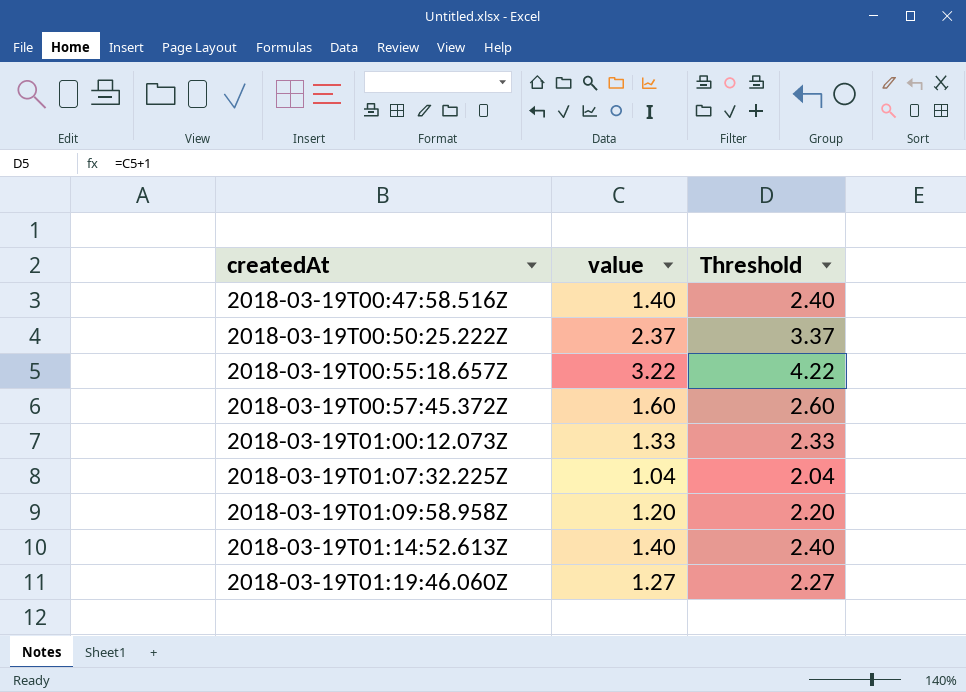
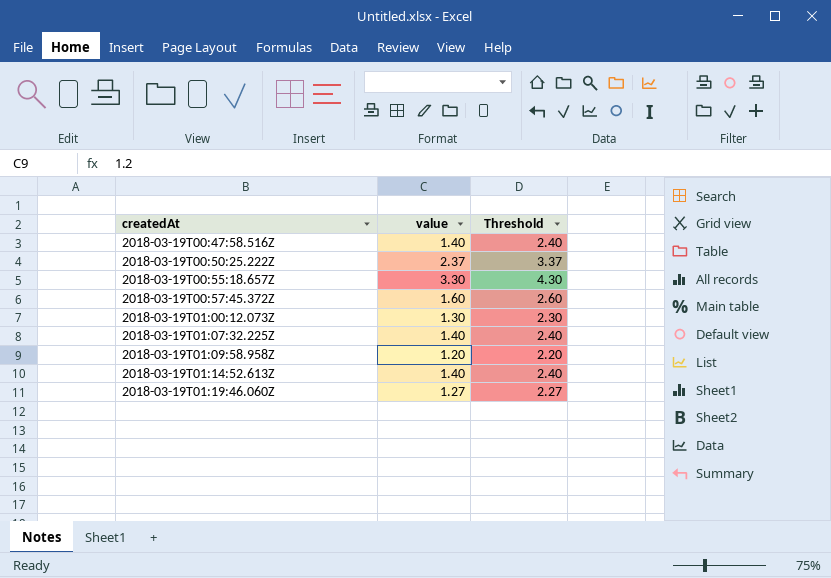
2018-03-19T00:55:18.657Z | value: 3.22 -> 3.30
2018-03-19T00:55:18.657Z | Threshold: 4.22 -> 4.30
2018-03-19T01:00:12.073Z | value: 1.33 -> 1.30
2018-03-19T01:00:12.073Z | Threshold: 2.33 -> 2.30
2018-03-19T01:07:32.225Z | value: 1.04 -> 1.40
2018-03-19T01:07:32.225Z | Threshold: 2.04 -> 2.40

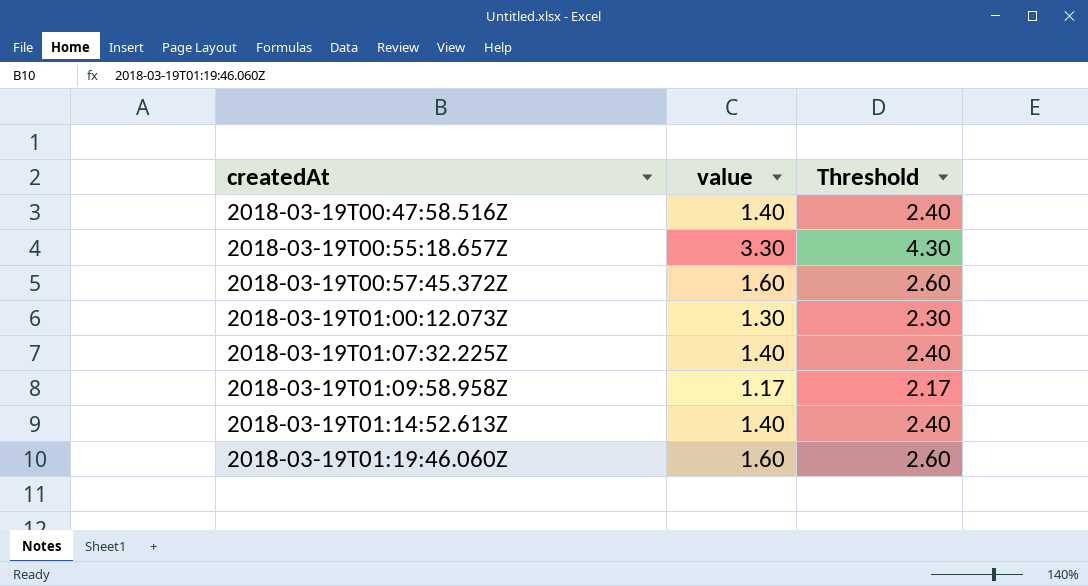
row 2018-03-19T00:50:25.222Z: 2.37 | 3.37 -> none
2018-03-19T01:09:58.958Z | value: 1.20 -> 1.17
2018-03-19T01:09:58.958Z | Threshold: 2.20 -> 2.17
2018-03-19T01:19:46.060Z | value: 1.27 -> 1.60
2018-03-19T01:19:46.060Z | Threshold: 2.27 -> 2.60

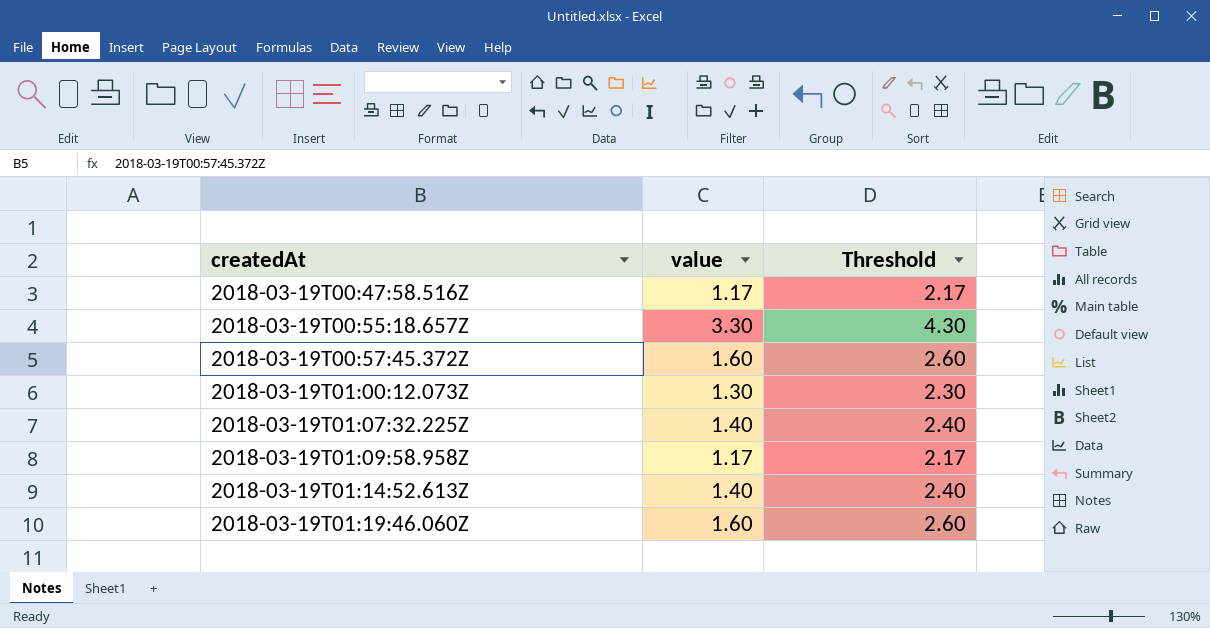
2018-03-19T00:47:58.516Z | value: 1.40 -> 1.17
2018-03-19T00:47:58.516Z | Threshold: 2.40 -> 2.17

